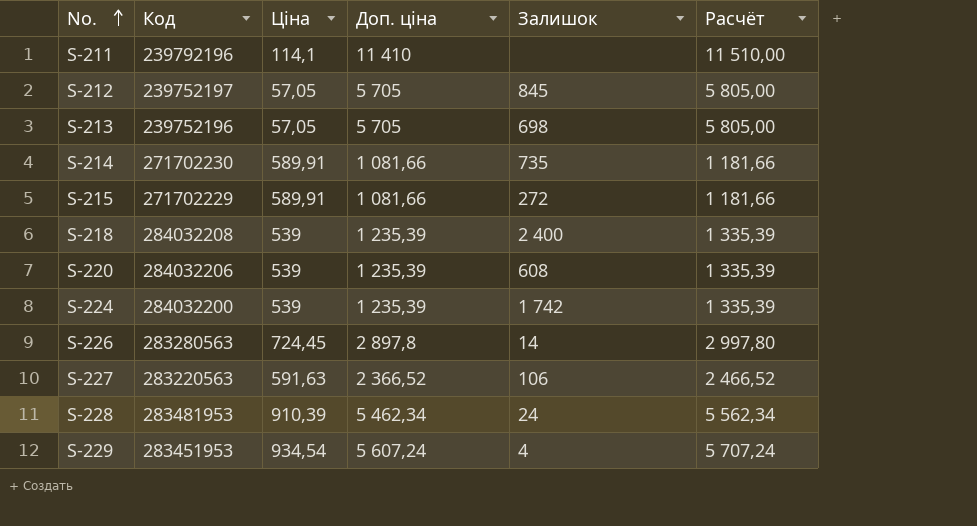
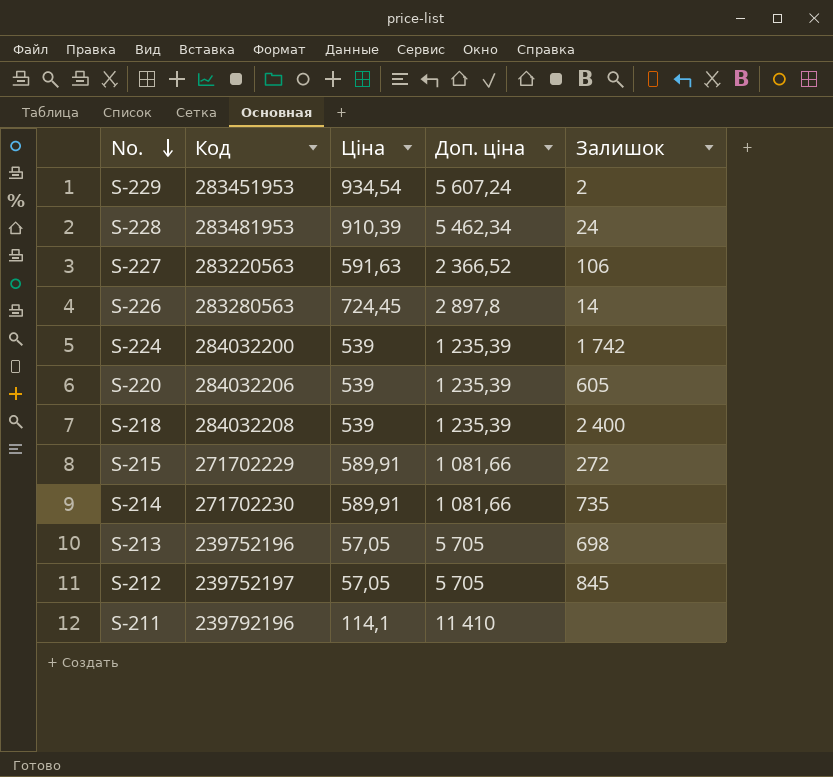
row order: No. ascending -> No. descending
column Расчёт | formula: [Доп. ціна] + 100 -> none
S-229 | Залишок: 4 -> 2
S-220 | Залишок: 608 -> 605

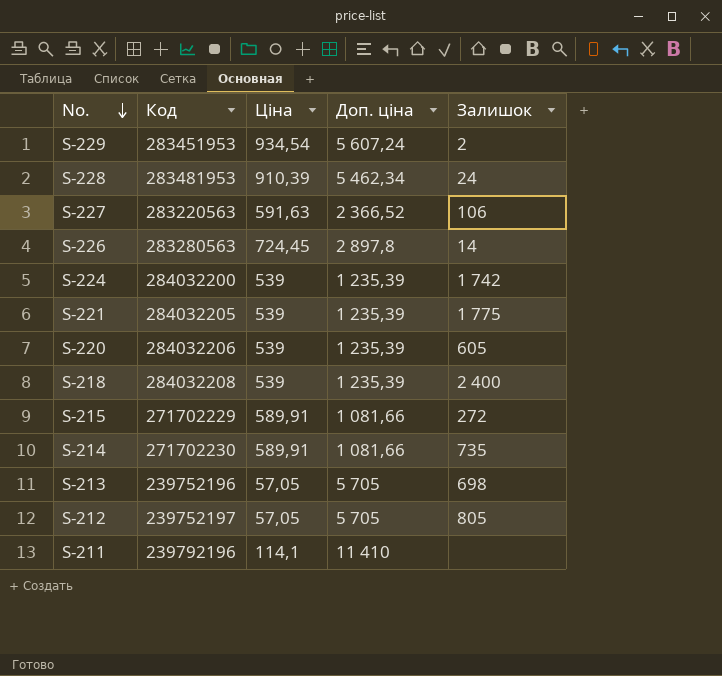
row S-221: none -> 284032205 | 539 | 1 235,39 | 1 775
S-212 | Залишок: 845 -> 805

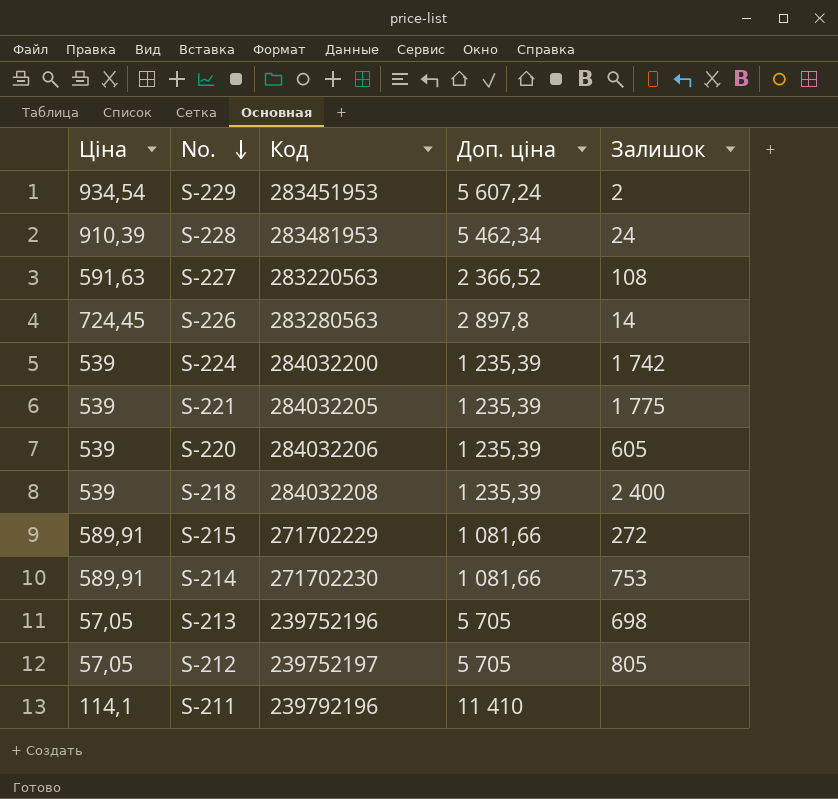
column Ціна | position: 3 -> 1
S-227 | Залишок: 106 -> 108
S-214 | Залишок: 735 -> 753

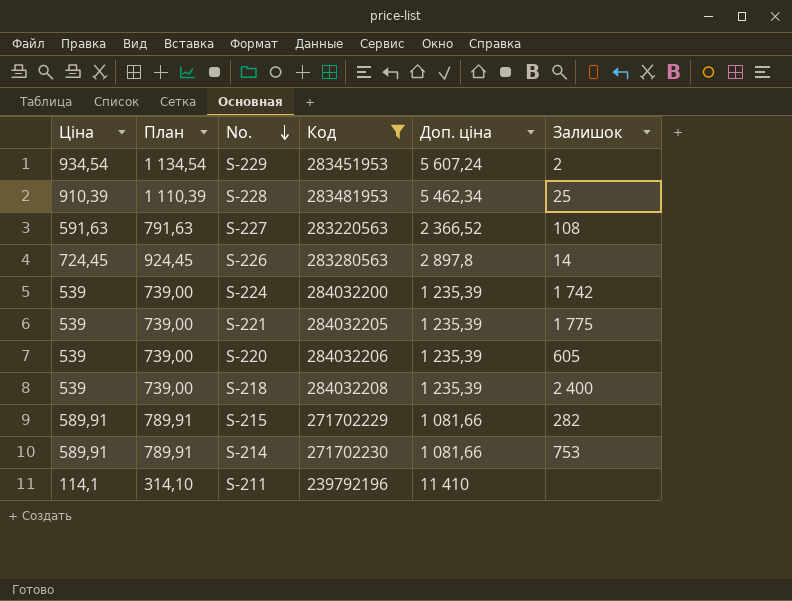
filter: none -> Код >= 239792196
column План | formula: none -> [Ціна] + 200
S-228 | Залишок: 24 -> 25
S-215 | Залишок: 272 -> 282

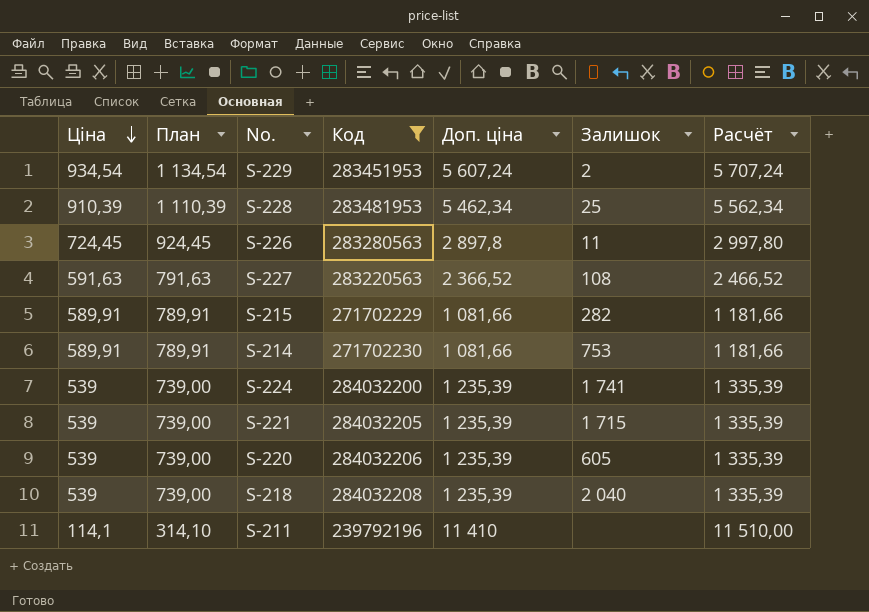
row order: No. descending -> Ціна descending
column Расчёт | formula: none -> [Доп. ціна] + 100
S-226 | Залишок: 14 -> 11
S-224 | Залишок: 1 742 -> 1 741
S-221 | Залишок: 1 775 -> 1 715
S-218 | Залишок: 2 400 -> 2 040

